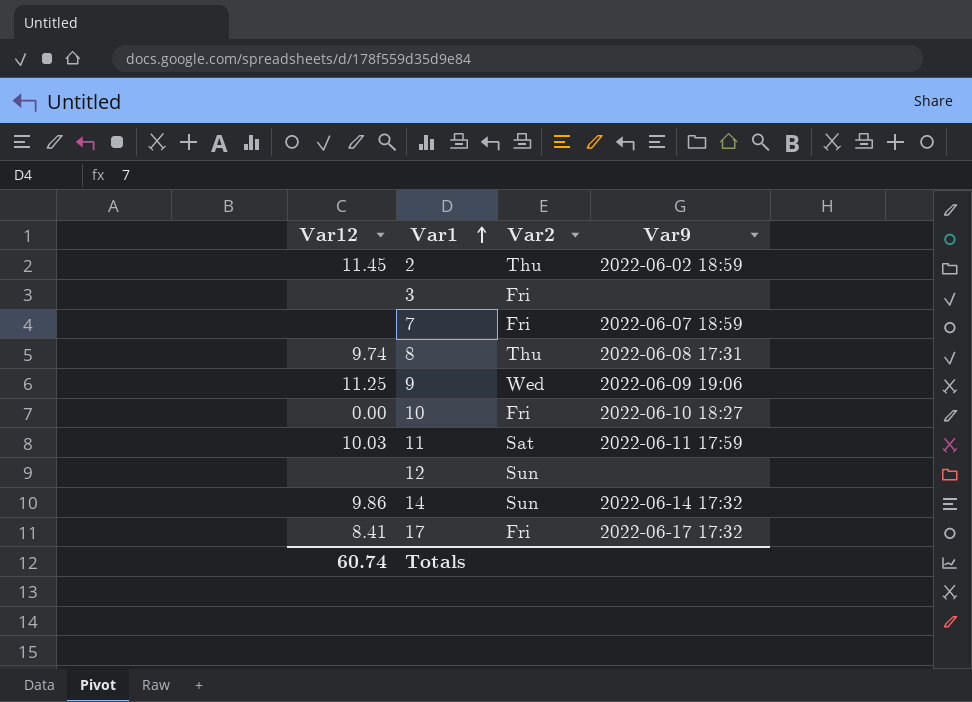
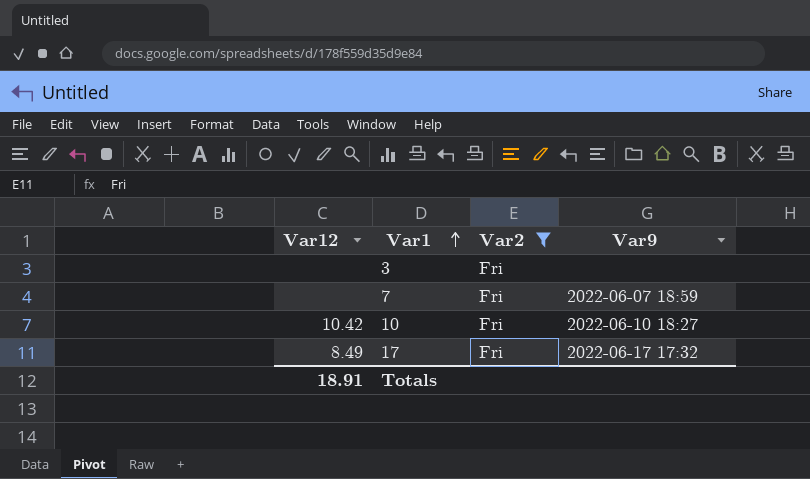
filter: none -> Var2 = Fri
10 | Var12: 0.00 -> 10.42
17 | Var12: 8.41 -> 8.49
Totals | Var12: 60.74 -> 18.91

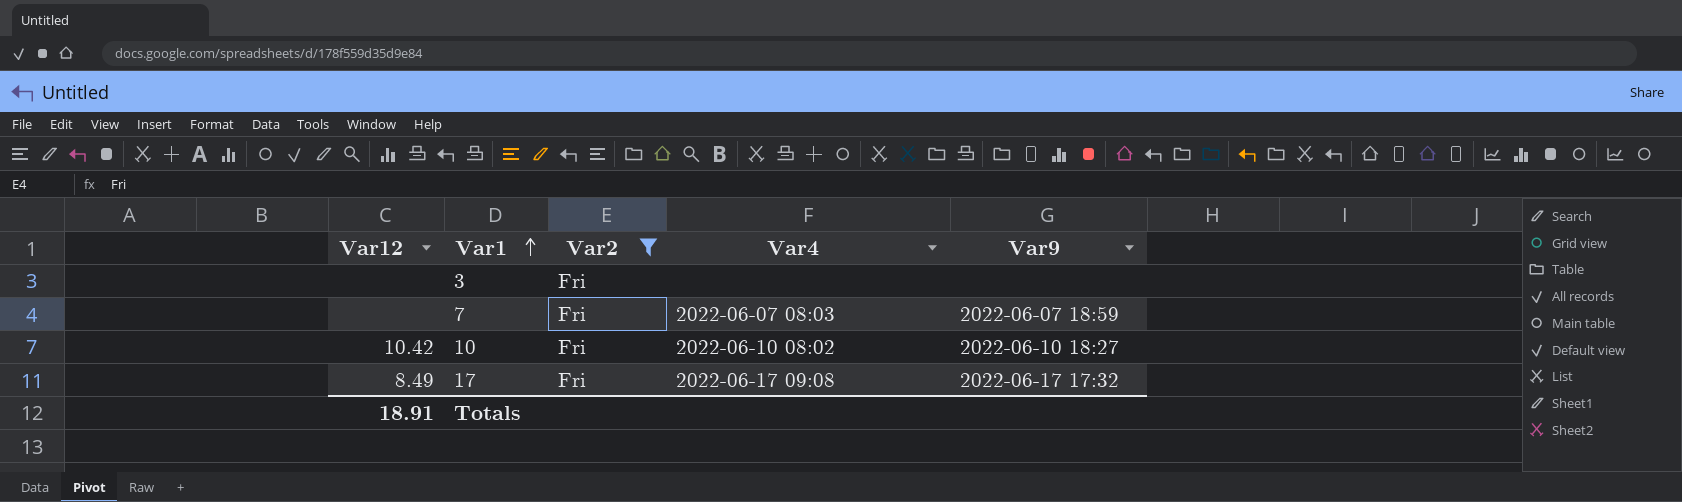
column Var4 | position: none -> 4

